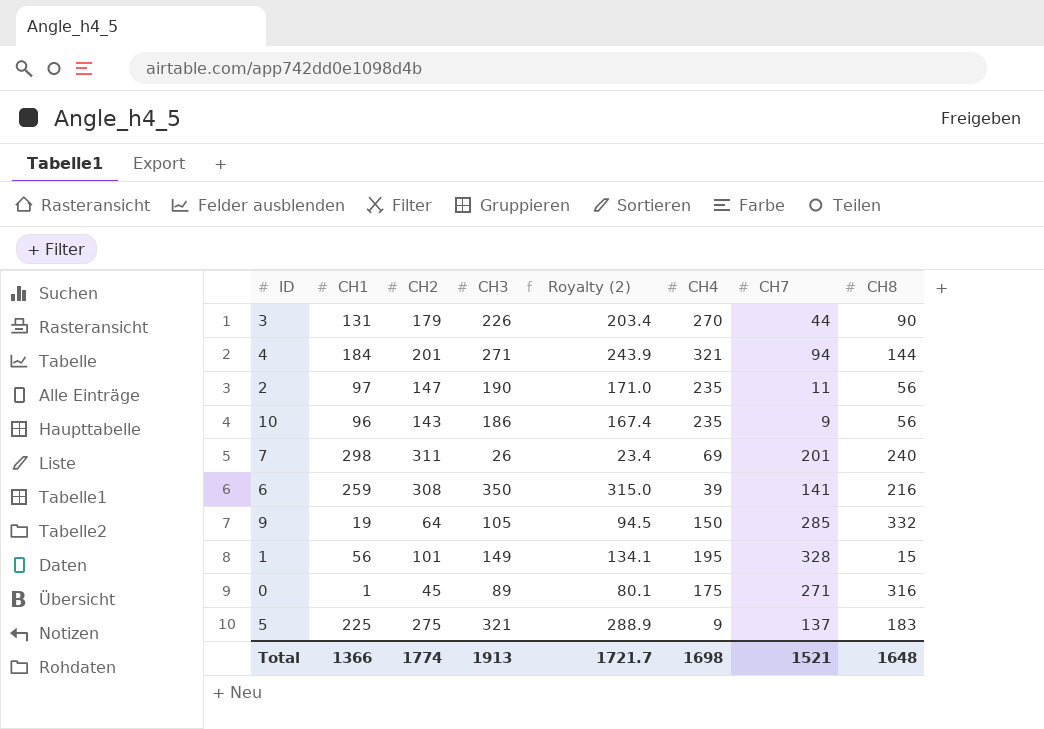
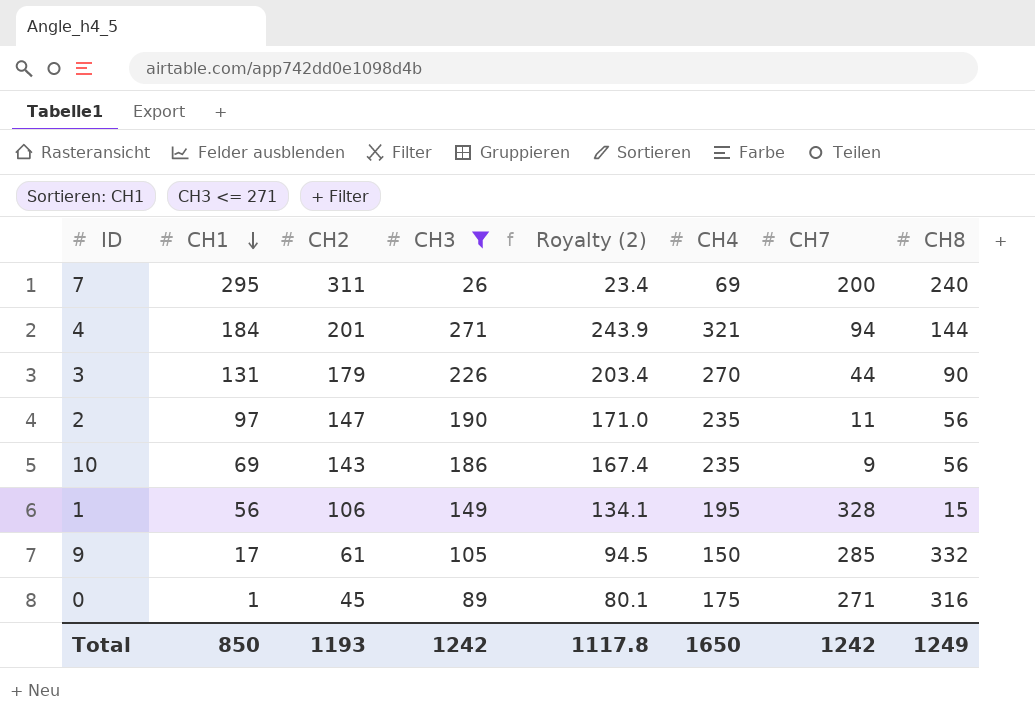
filter: none -> CH3 <= 271
row order: none -> CH1 descending
7 | CH1: 298 -> 295
7 | CH7: 201 -> 200
10 | CH1: 96 -> 69
1 | CH2: 101 -> 106
9 | CH1: 19 -> 17
9 | CH2: 64 -> 61
Total | CH1: 1366 -> 850
Total | CH2: 1774 -> 1193
Total | CH3: 1913 -> 1242
Total | Royalty (2): 1721.7 -> 1117.8
Total | CH4: 1698 -> 1650
Total | CH7: 1521 -> 1242
Total | CH8: 1648 -> 1249

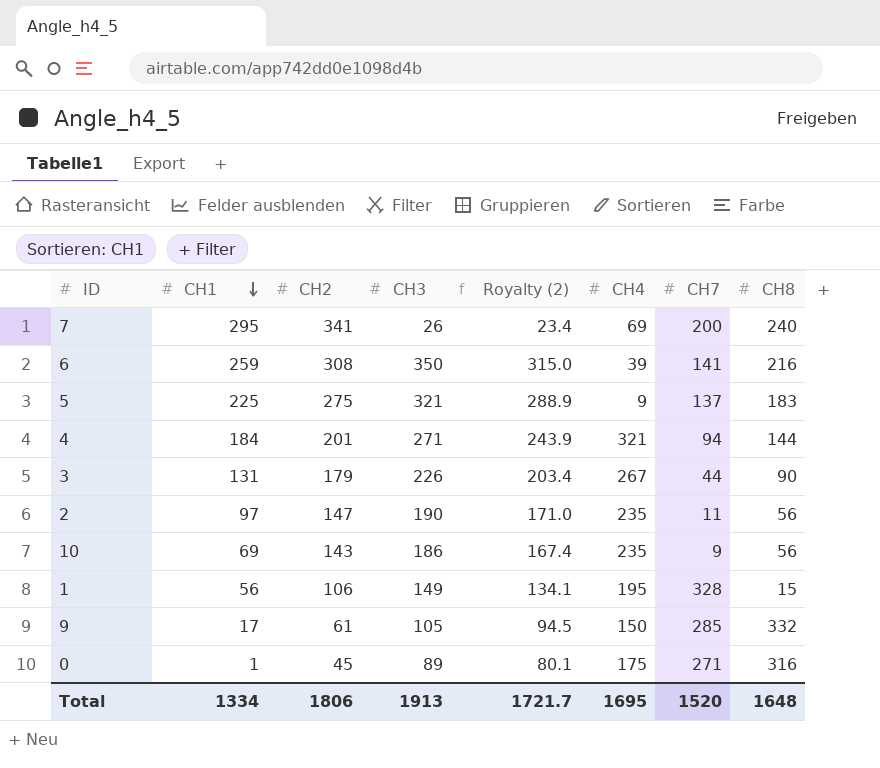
filter: CH3 <= 271 -> none
7 | CH2: 311 -> 341
3 | CH4: 270 -> 267
Total | CH1: 850 -> 1334
Total | CH2: 1193 -> 1806
Total | CH3: 1242 -> 1913
Total | Royalty (2): 1117.8 -> 1721.7
Total | CH4: 1650 -> 1695
Total | CH7: 1242 -> 1520
Total | CH8: 1249 -> 1648

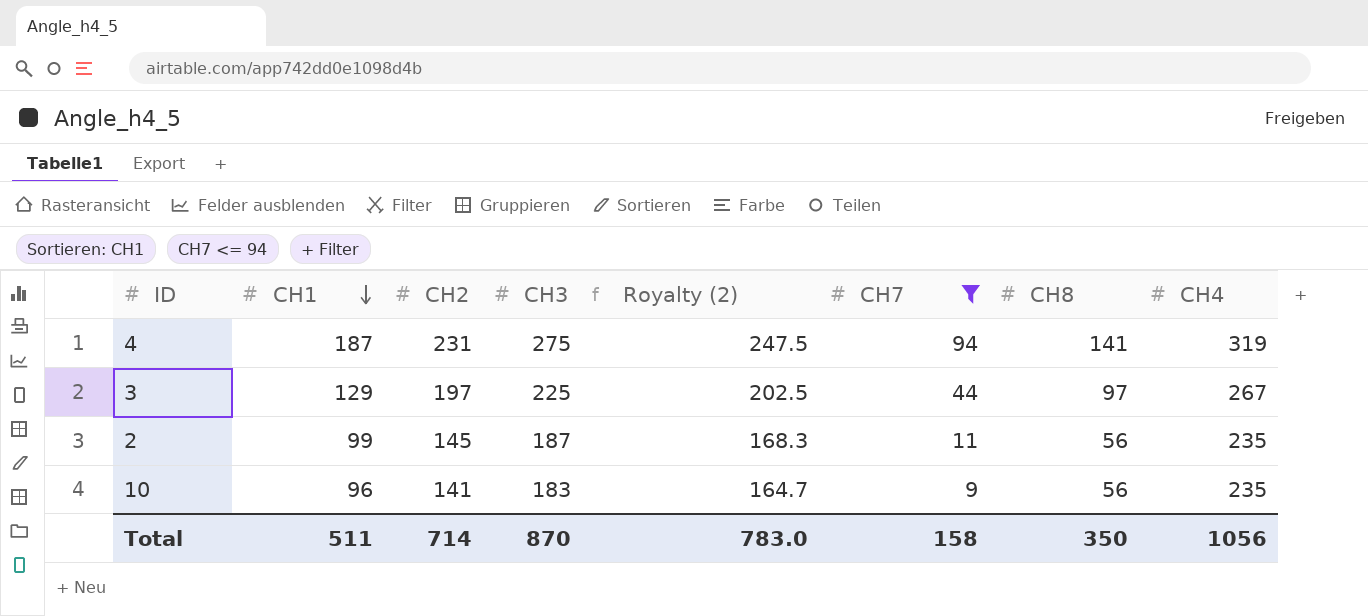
filter: none -> CH7 <= 94
column CH4 | position: 6 -> 8
4 | CH1: 184 -> 187
4 | CH2: 201 -> 231
4 | CH3: 271 -> 275
4 | Royalty (2): 243.9 -> 247.5
4 | CH8: 144 -> 141
4 | CH4: 321 -> 319
3 | CH1: 131 -> 129
3 | CH2: 179 -> 197
3 | CH3: 226 -> 225
3 | Royalty (2): 203.4 -> 202.5
3 | CH8: 90 -> 97
2 | CH1: 97 -> 99
2 | CH2: 147 -> 145
2 | CH3: 190 -> 187
2 | Royalty (2): 171.0 -> 168.3
10 | CH1: 69 -> 96
10 | CH2: 143 -> 141
10 | CH3: 186 -> 183
10 | Royalty (2): 167.4 -> 164.7
Total | CH1: 1334 -> 511
Total | CH2: 1806 -> 714
Total | CH3: 1913 -> 870
Total | Royalty (2): 1721.7 -> 783.0
Total | CH7: 1520 -> 158
Total | CH8: 1648 -> 350
Total | CH4: 1695 -> 1056

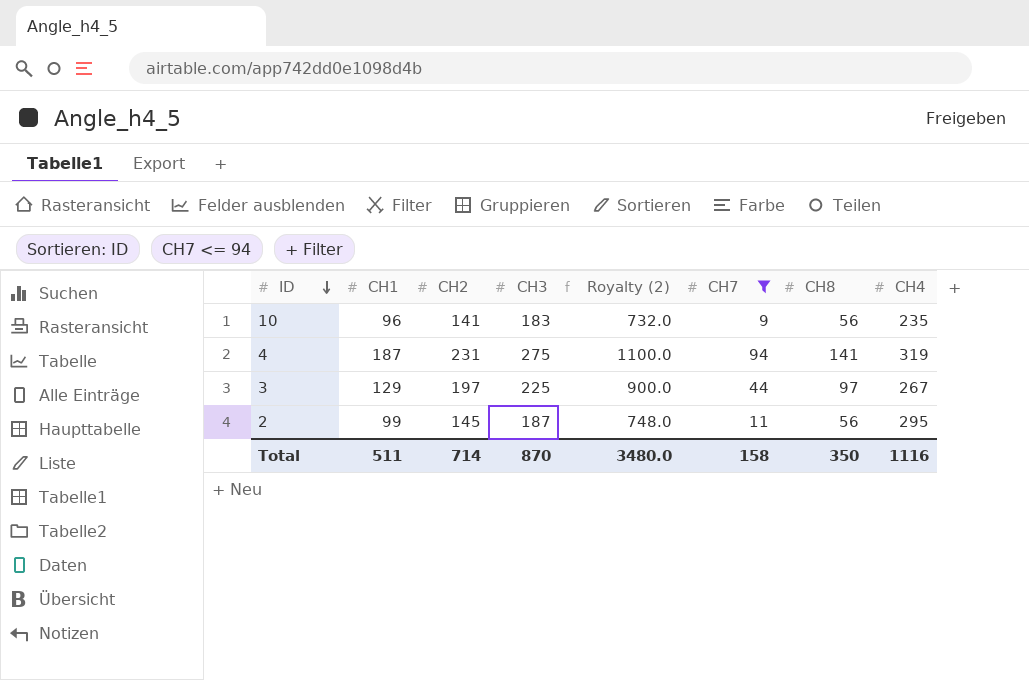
row order: CH1 descending -> ID descending
column Royalty (2) | formula: [CH3] * 0.9 -> [CH3] * 4
2 | CH4: 235 -> 295
Total | Royalty (2): 783.0 -> 3480.0
Total | CH4: 1056 -> 1116

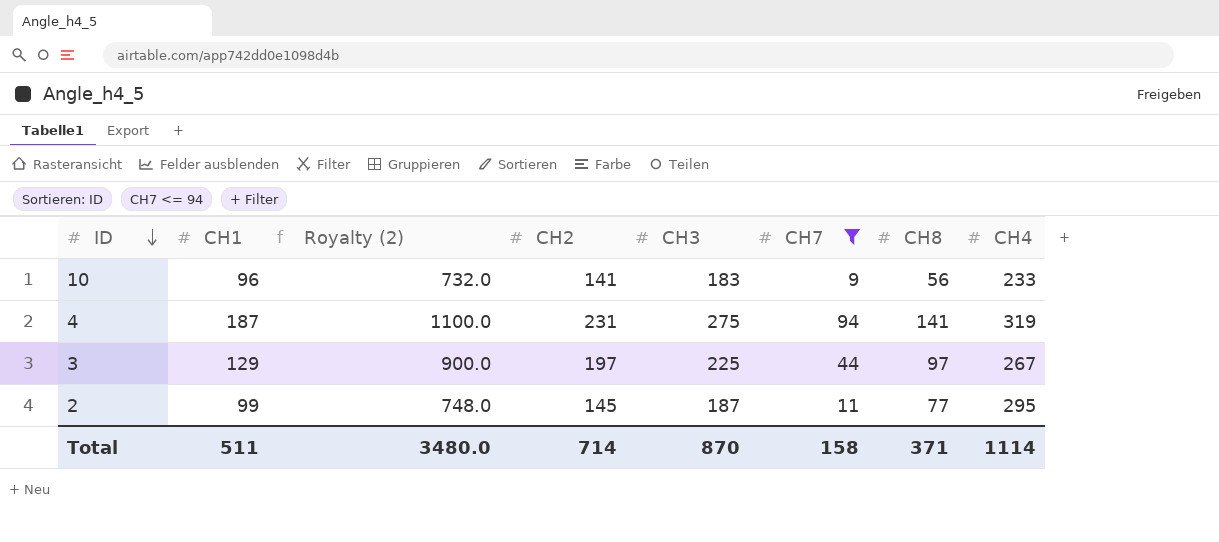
column Royalty (2) | position: 5 -> 3
10 | CH4: 235 -> 233
2 | CH8: 56 -> 77
Total | CH8: 350 -> 371
Total | CH4: 1116 -> 1114

